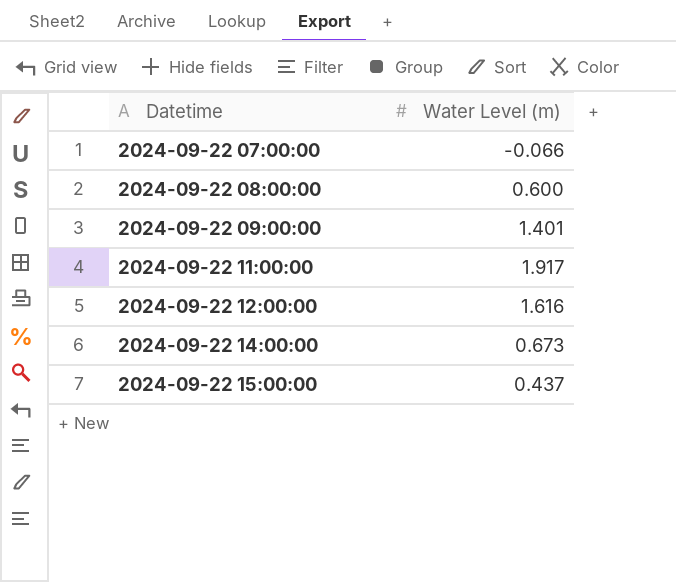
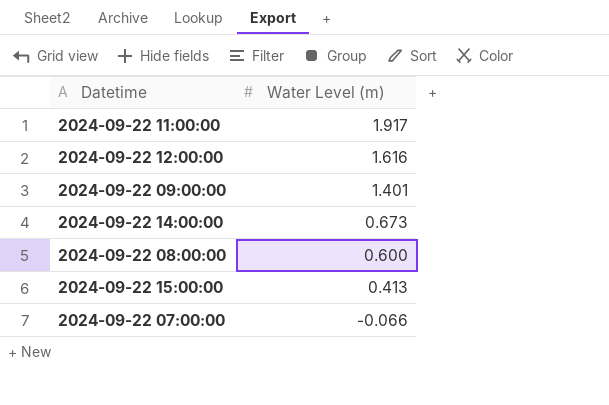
row order: Datetime ascending -> Water Level (m) descending
2024-09-22 15:00:00 | Water Level (m): 0.437 -> 0.413

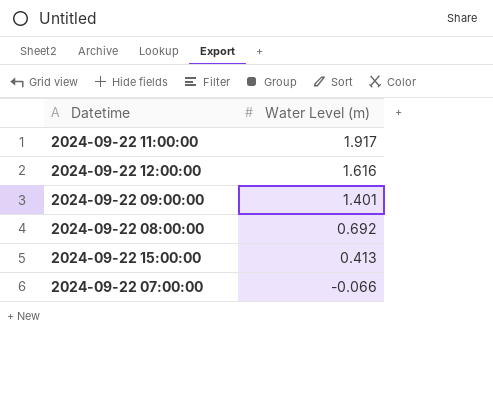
row 2024-09-22 14:00:00: 0.673 -> none
2024-09-22 08:00:00 | Water Level (m): 0.600 -> 0.692

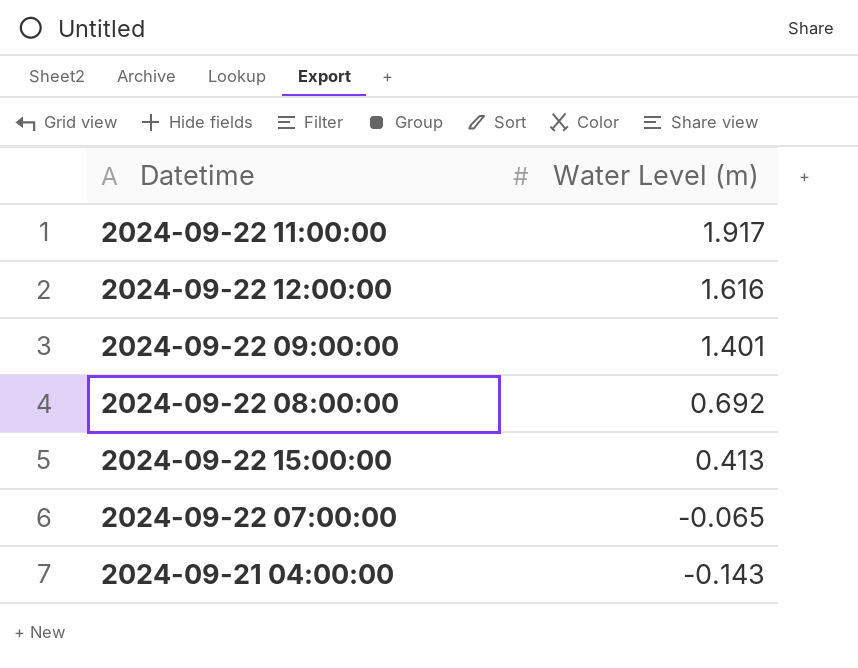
2024-09-22 07:00:00 | Water Level (m): -0.066 -> -0.065
row 2024-09-21 04:00:00: none -> -0.143

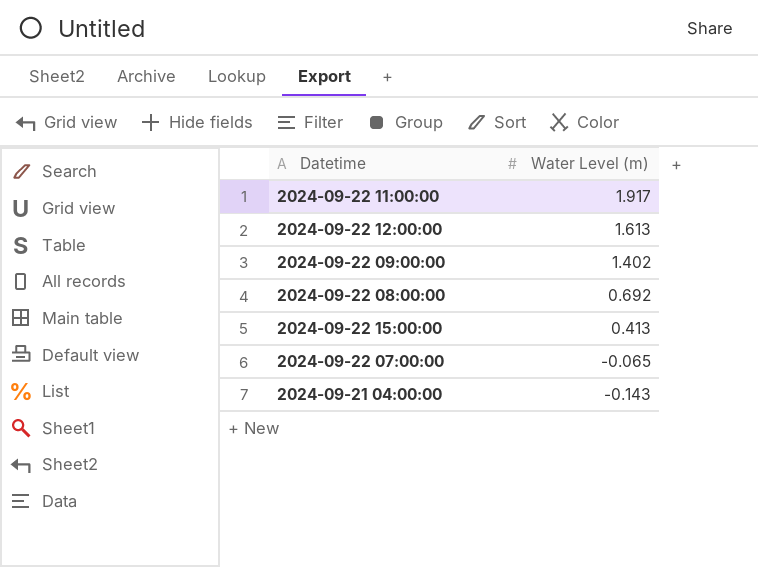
2024-09-22 12:00:00 | Water Level (m): 1.616 -> 1.613
2024-09-22 09:00:00 | Water Level (m): 1.401 -> 1.402

